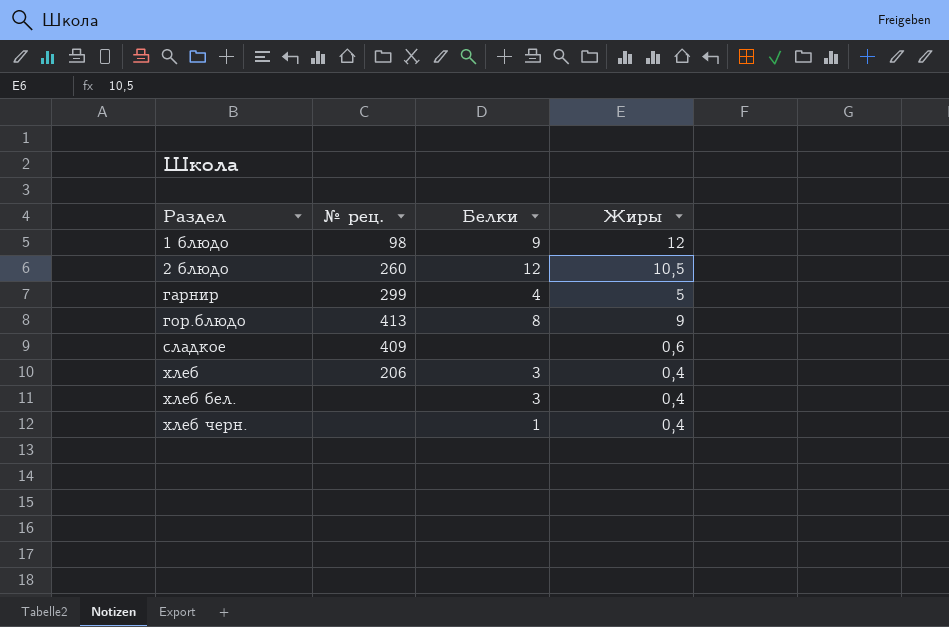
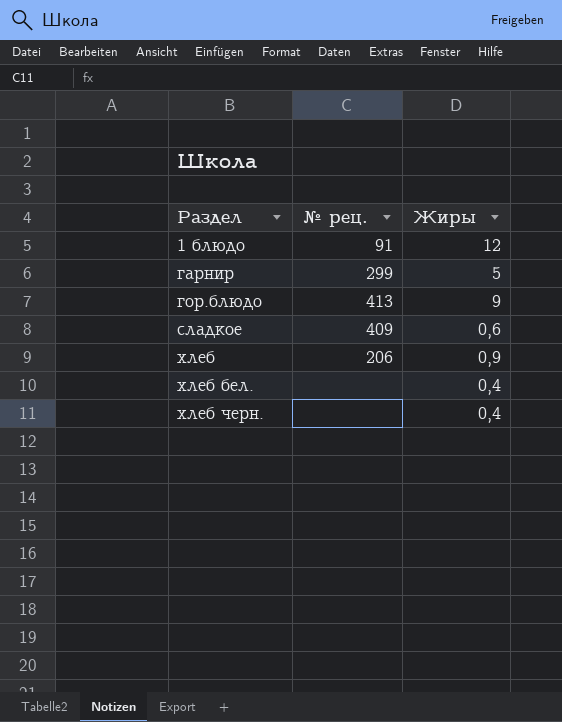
column Белки | position: 3 -> none
row 2 блюдо: 260 | 12 | 10,5 -> none
1 блюдо | № рец.: 98 -> 91
хлеб | Жиры: 0,4 -> 0,9

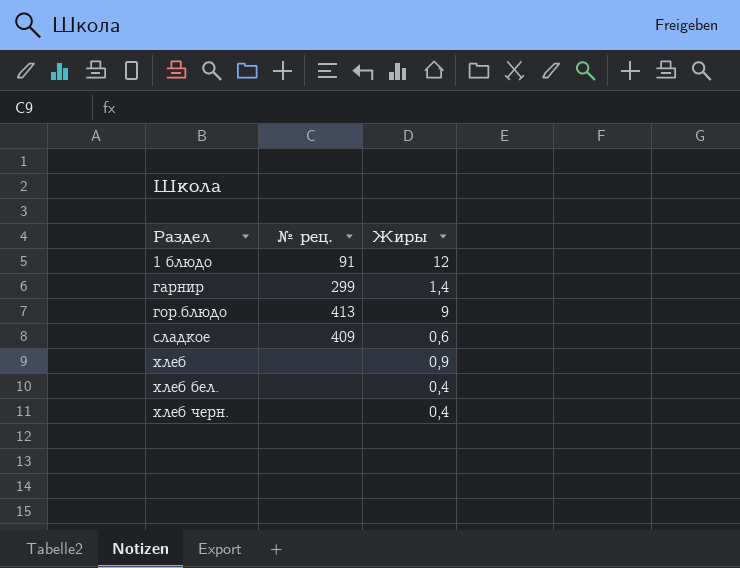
гарнир | Жиры: 5 -> 1,4
хлеб | № рец.: 206 -> none

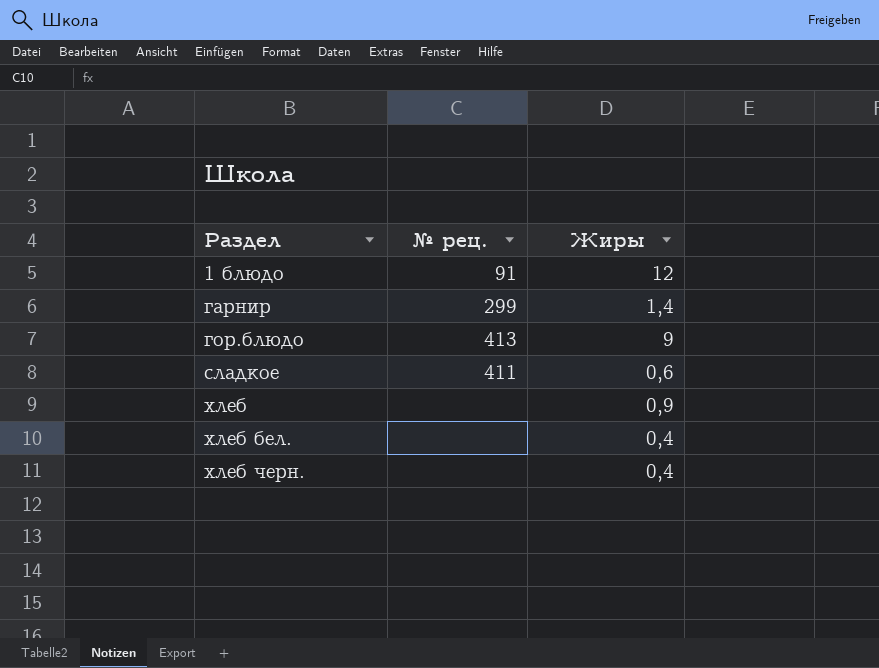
сладкое | № рец.: 409 -> 411

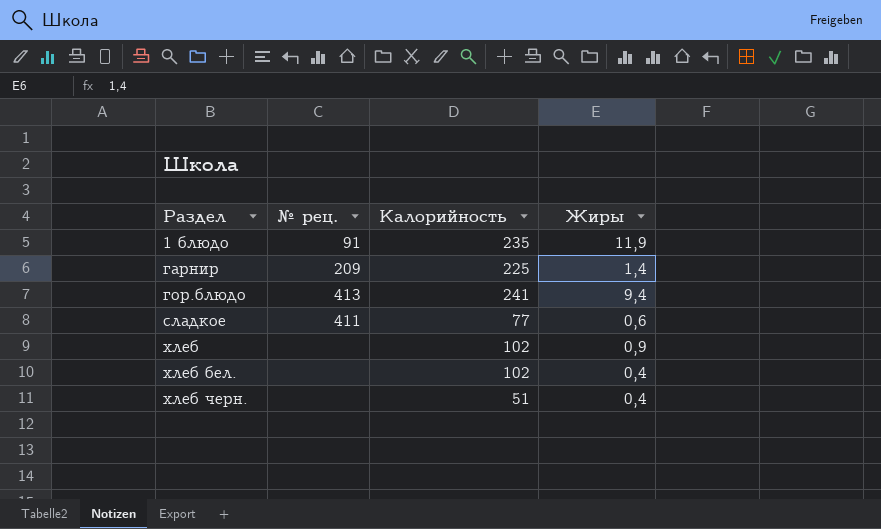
column Калорийность | position: none -> 3
1 блюдо | Жиры: 12 -> 11,9
гарнир | № рец.: 299 -> 209
гор.блюдо | Жиры: 9 -> 9,4

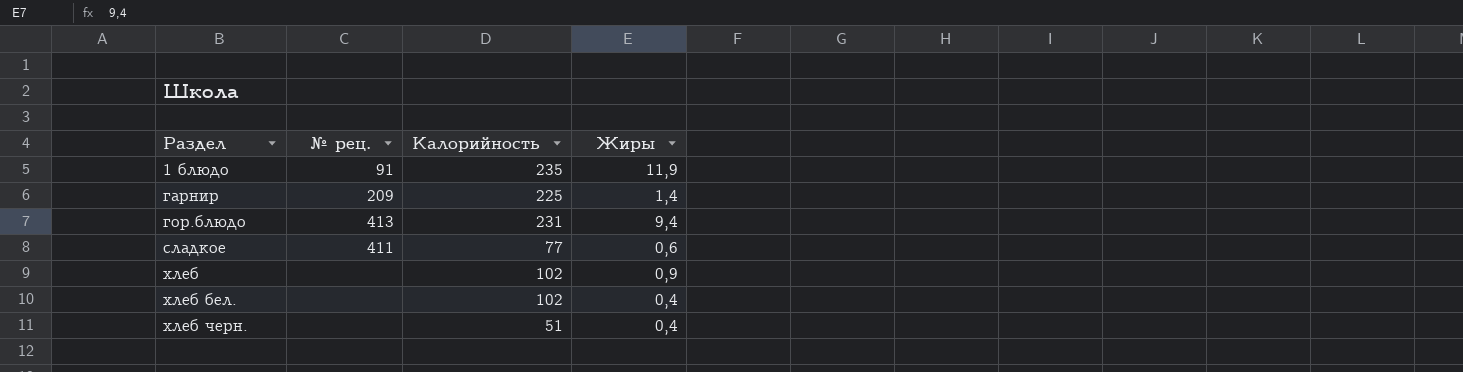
гор.блюдо | Калорийность: 241 -> 231

